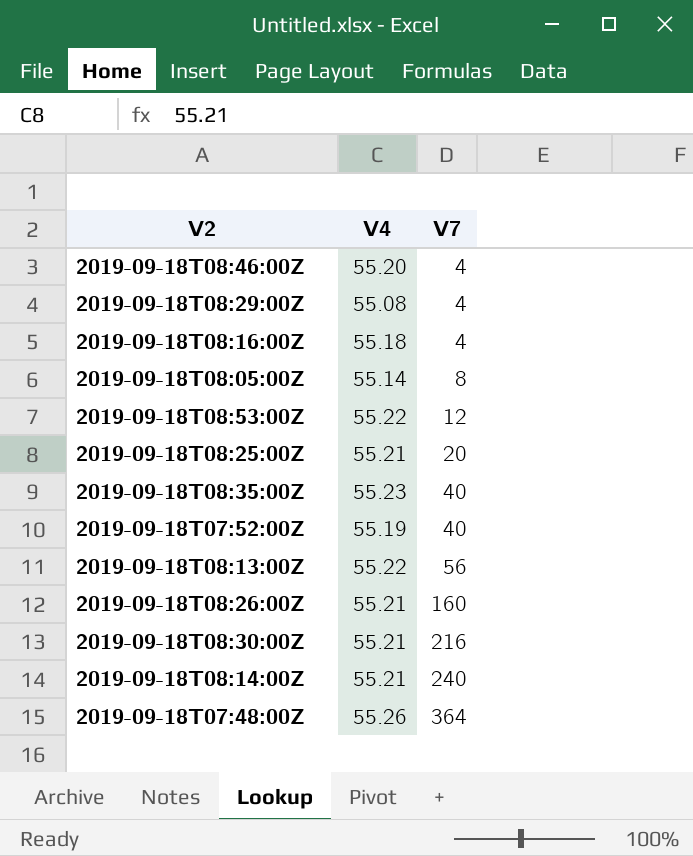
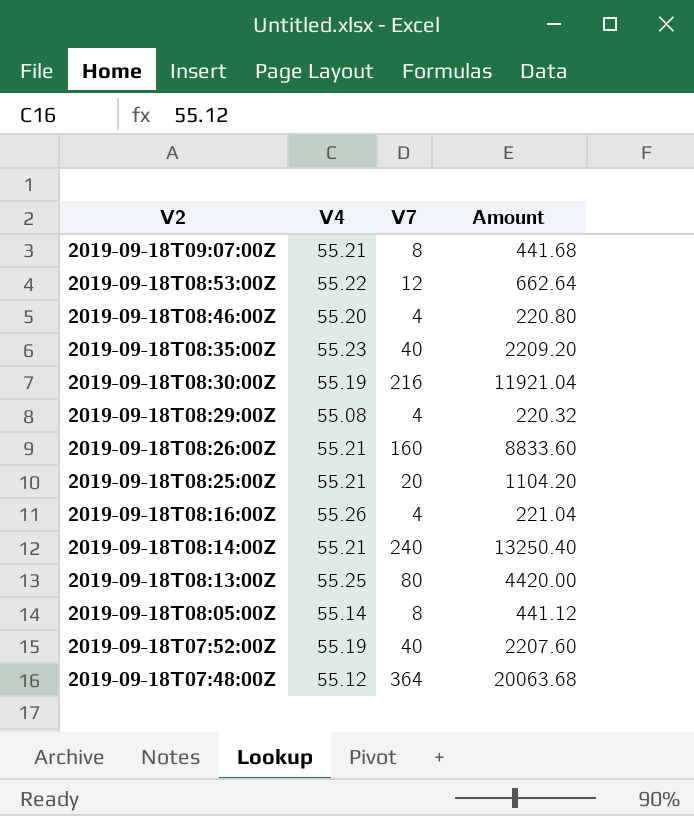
row order: V7 ascending -> V2 descending
column Amount | formula: none -> [V4] * [V7]
row 2019-09-18T09:07:00Z: none -> 55.21 | 8 | 441.68
2019-09-18T08:30:00Z | V4: 55.21 -> 55.19
2019-09-18T08:16:00Z | V4: 55.18 -> 55.26
2019-09-18T08:13:00Z | V4: 55.22 -> 55.25
2019-09-18T08:13:00Z | V7: 56 -> 80
2019-09-18T07:48:00Z | V4: 55.26 -> 55.12

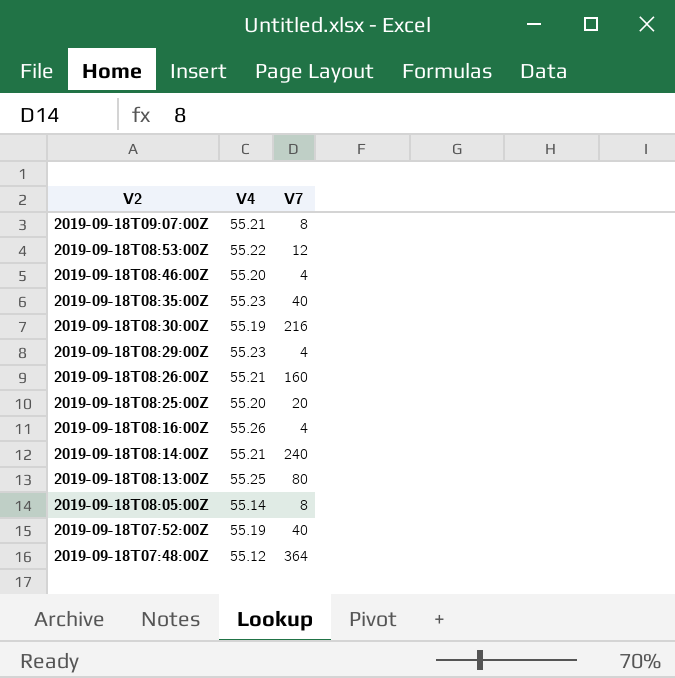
column Amount | formula: [V4] * [V7] -> none
2019-09-18T08:29:00Z | V4: 55.08 -> 55.23
2019-09-18T08:25:00Z | V4: 55.21 -> 55.20

